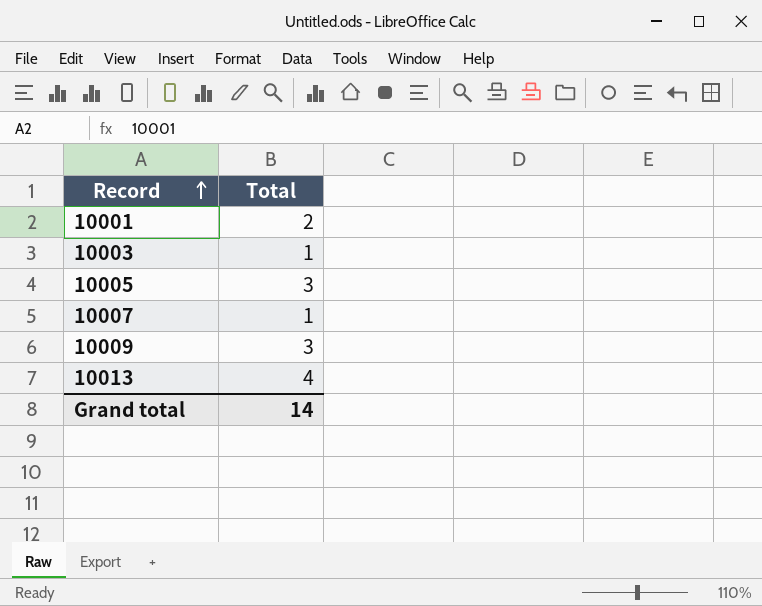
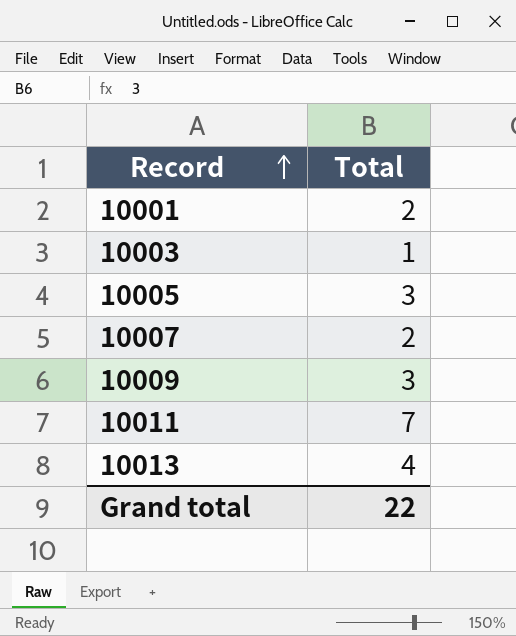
10007 | Total: 1 -> 2
row 10011: none -> 7
Grand total | Total: 14 -> 22

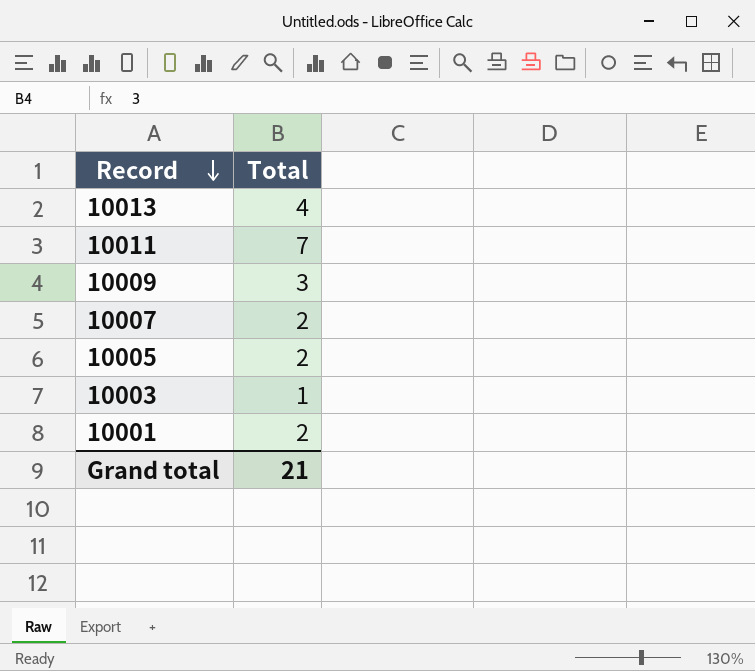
row order: Record ascending -> Record descending
10005 | Total: 3 -> 2
Grand total | Total: 22 -> 21

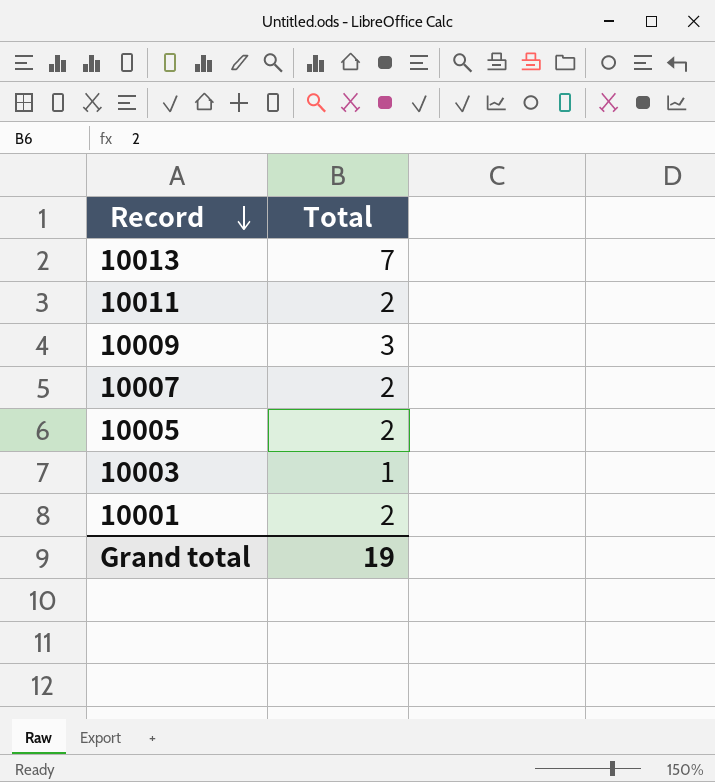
10013 | Total: 4 -> 7
10011 | Total: 7 -> 2
Grand total | Total: 21 -> 19

